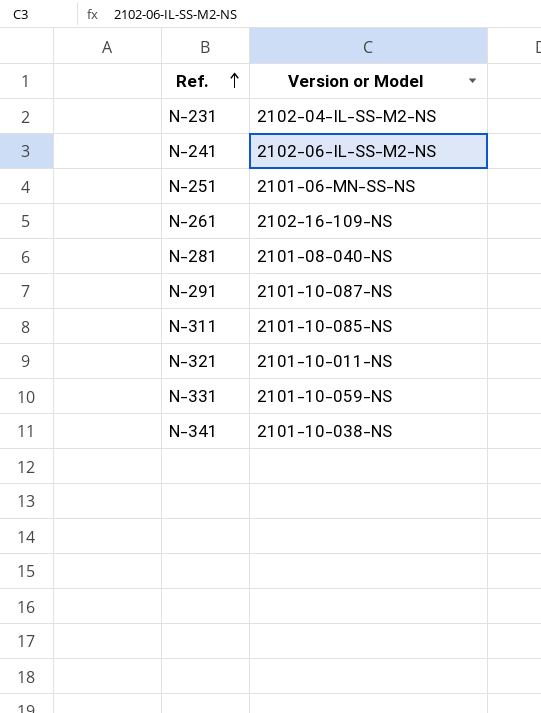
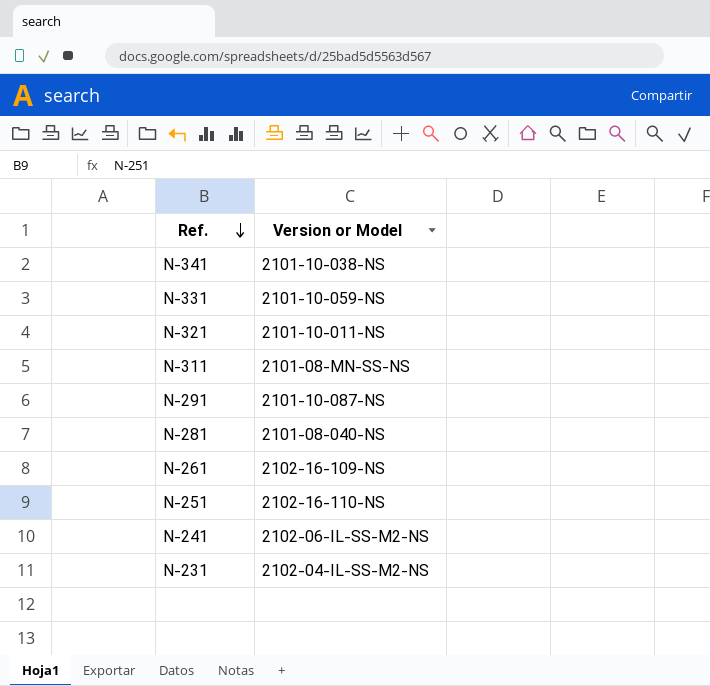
row order: Ref. ascending -> Ref. descending
N-311 | Version or Model: 2101-10-085-NS -> 2101-08-MN-SS-NS
N-251 | Version or Model: 2101-06-MN-SS-NS -> 2102-16-110-NS

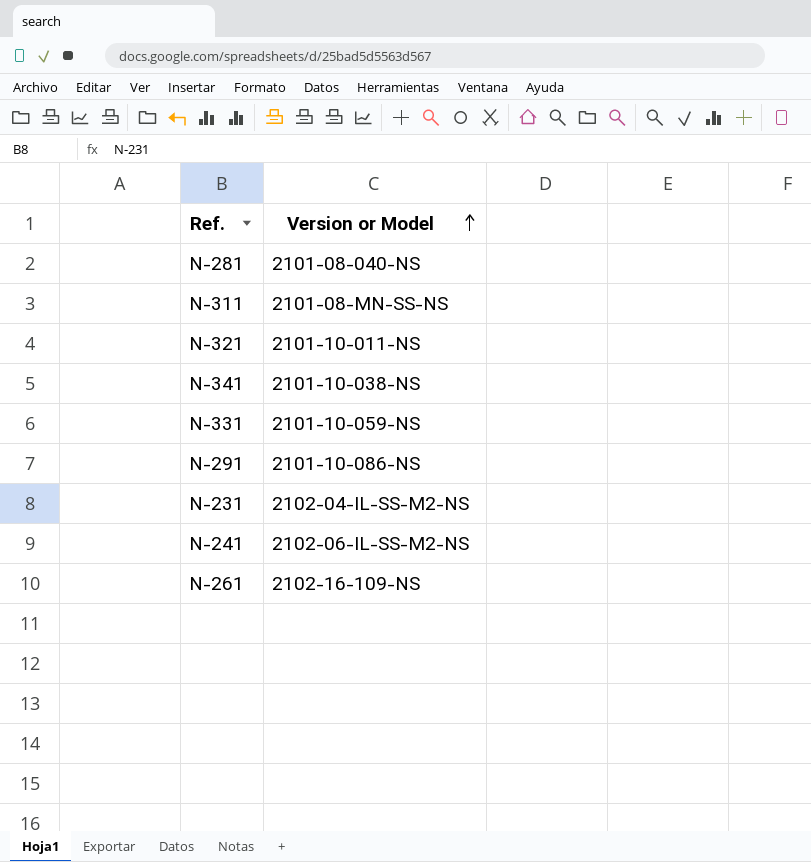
row order: Ref. descending -> Version or Model ascending
row N-251: 2102-16-110-NS -> none
N-291 | Version or Model: 2101-10-087-NS -> 2101-10-086-NS

